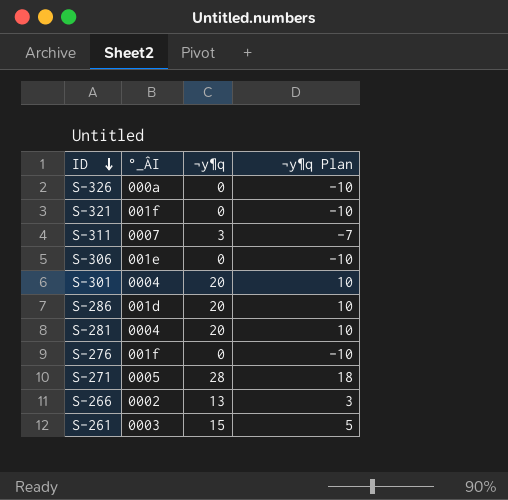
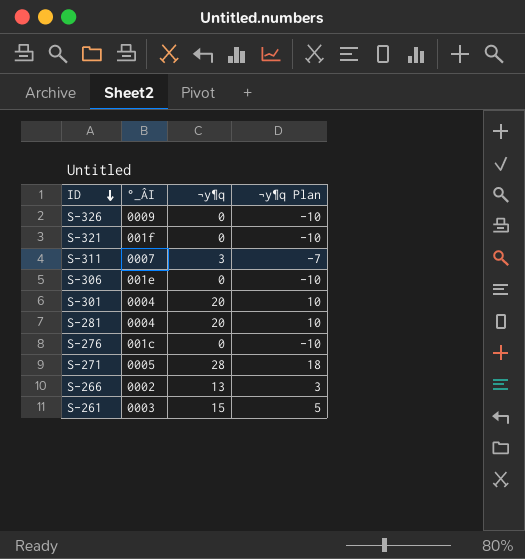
row S-286: 001d | 20 | 10 -> none
S-326 | °_ÂI: 000a -> 0009
S-276 | °_ÂI: 001f -> 001c

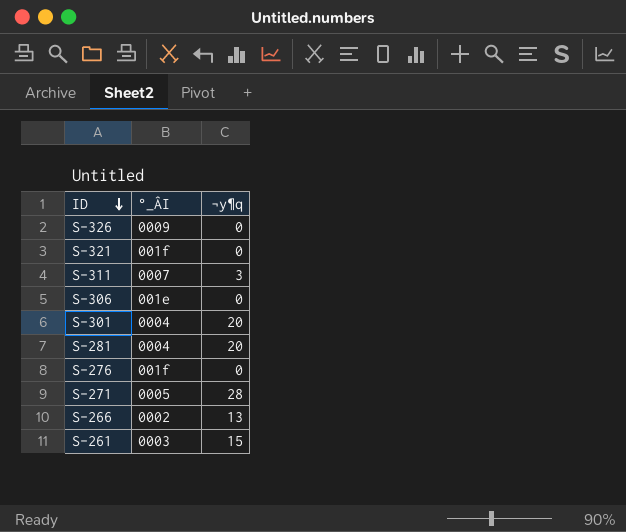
column ¬y¶q Plan | formula: [¬y¶q] - 10 -> none
S-276 | °_ÂI: 001c -> 001f

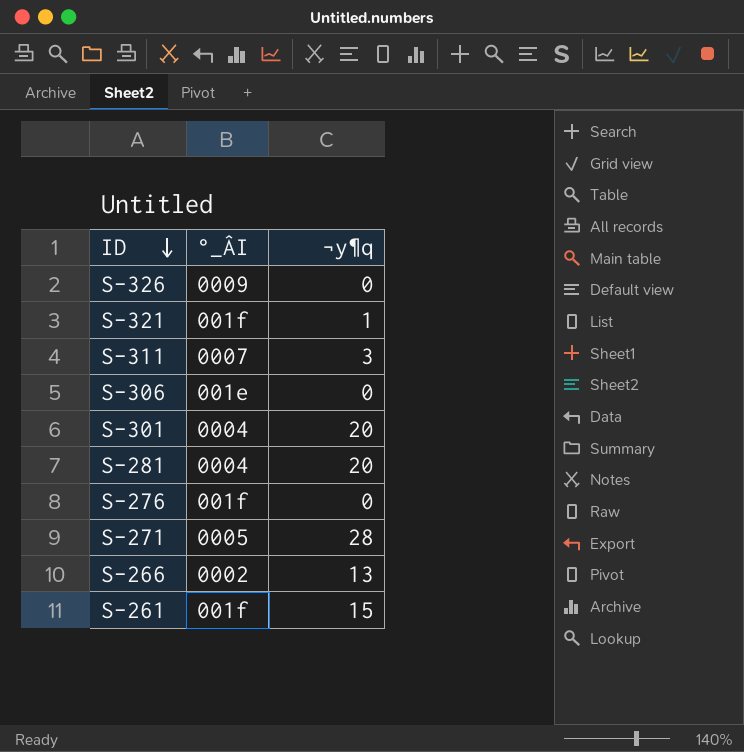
S-321 | ¬y¶q: 0 -> 1
S-261 | °_ÂI: 0003 -> 001f

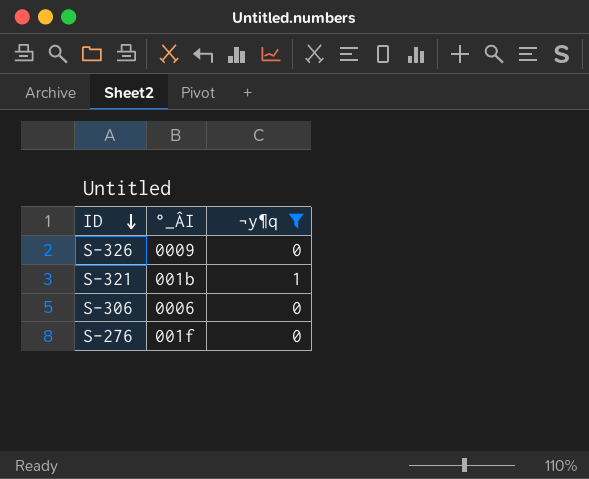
filter: none -> ¬y¶q <= 1
S-321 | °_ÂI: 001f -> 001b
S-306 | °_ÂI: 001e -> 0006

